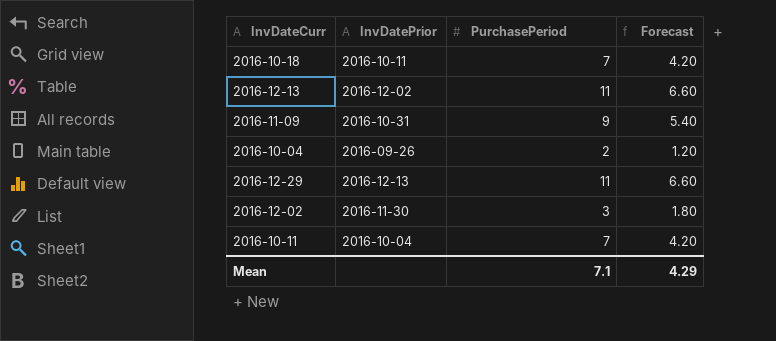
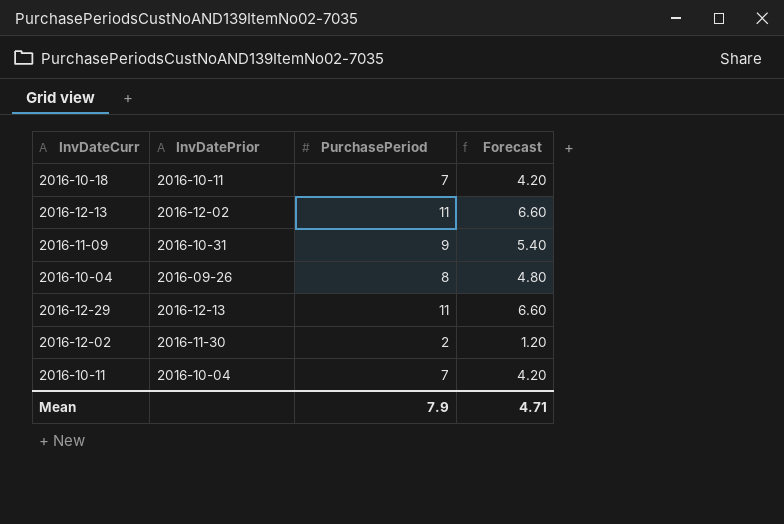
2016-10-04 | PurchasePeriod: 2 -> 8
2016-10-04 | Forecast: 1.20 -> 4.80
2016-12-02 | PurchasePeriod: 3 -> 2
2016-12-02 | Forecast: 1.80 -> 1.20
Mean | PurchasePeriod: 7.1 -> 7.9
Mean | Forecast: 4.29 -> 4.71

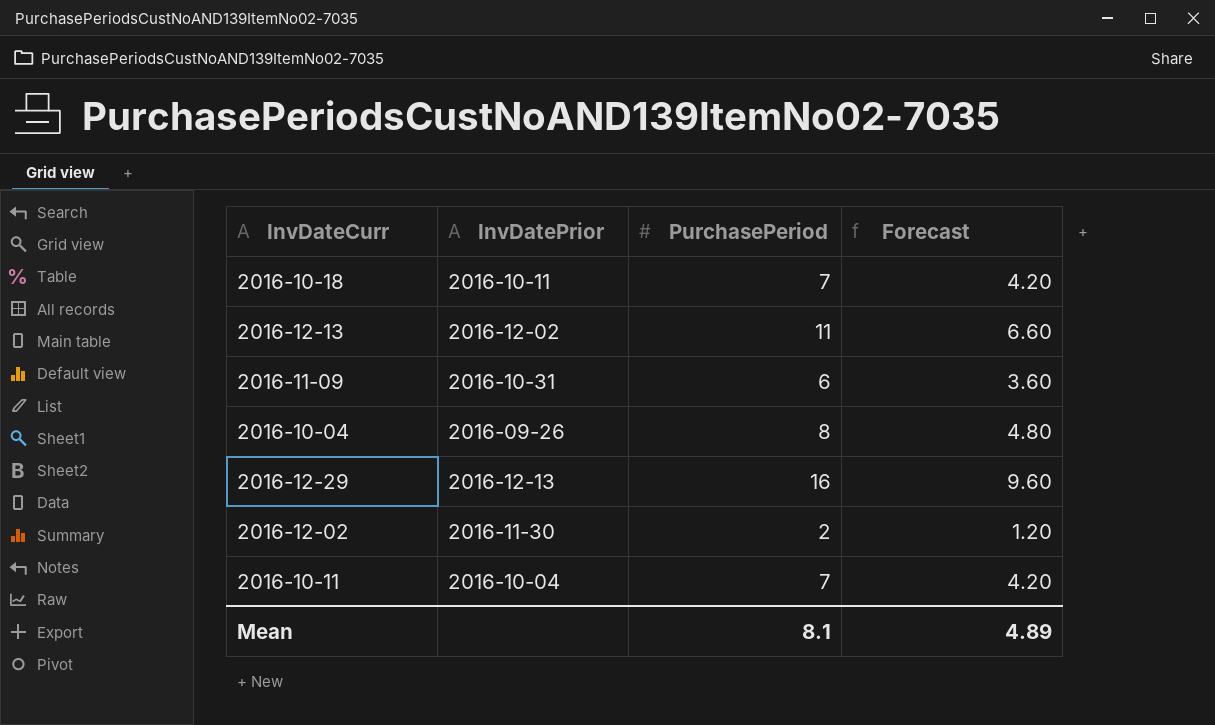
2016-11-09 | PurchasePeriod: 9 -> 6
2016-11-09 | Forecast: 5.40 -> 3.60
2016-12-29 | PurchasePeriod: 11 -> 16
2016-12-29 | Forecast: 6.60 -> 9.60
Mean | PurchasePeriod: 7.9 -> 8.1
Mean | Forecast: 4.71 -> 4.89

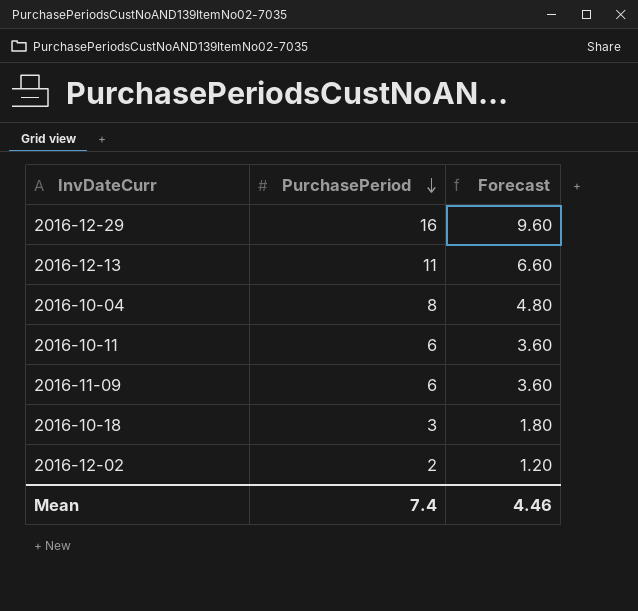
row order: none -> PurchasePeriod descending
column InvDatePrior | position: 2 -> none
2016-10-11 | PurchasePeriod: 7 -> 6
2016-10-11 | Forecast: 4.20 -> 3.60
2016-10-18 | PurchasePeriod: 7 -> 3
2016-10-18 | Forecast: 4.20 -> 1.80
Mean | PurchasePeriod: 8.1 -> 7.4
Mean | Forecast: 4.89 -> 4.46

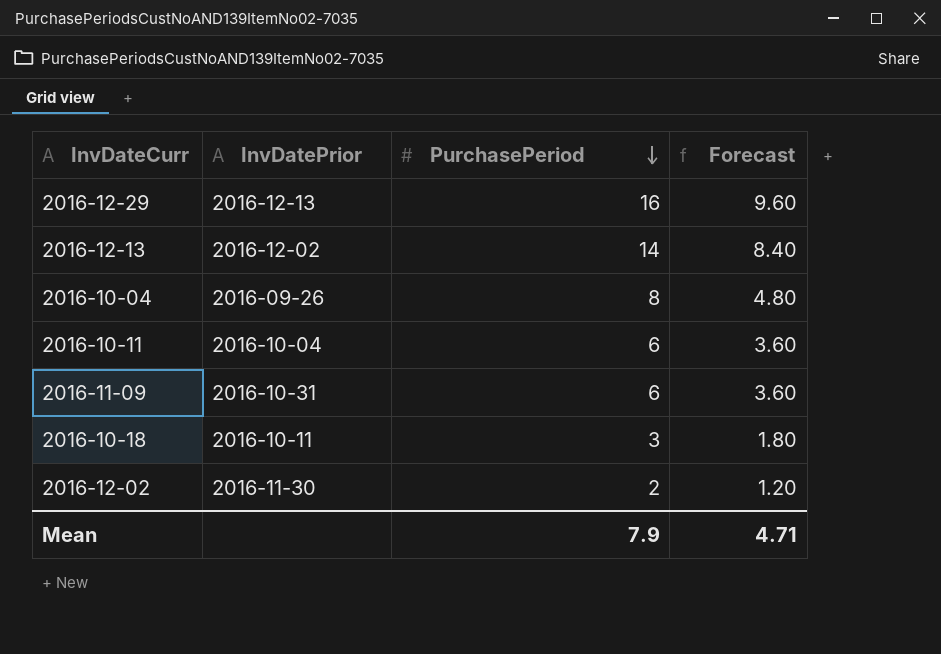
column InvDatePrior | position: none -> 2
2016-12-13 | PurchasePeriod: 11 -> 14
2016-12-13 | Forecast: 6.60 -> 8.40
Mean | PurchasePeriod: 7.4 -> 7.9
Mean | Forecast: 4.46 -> 4.71

